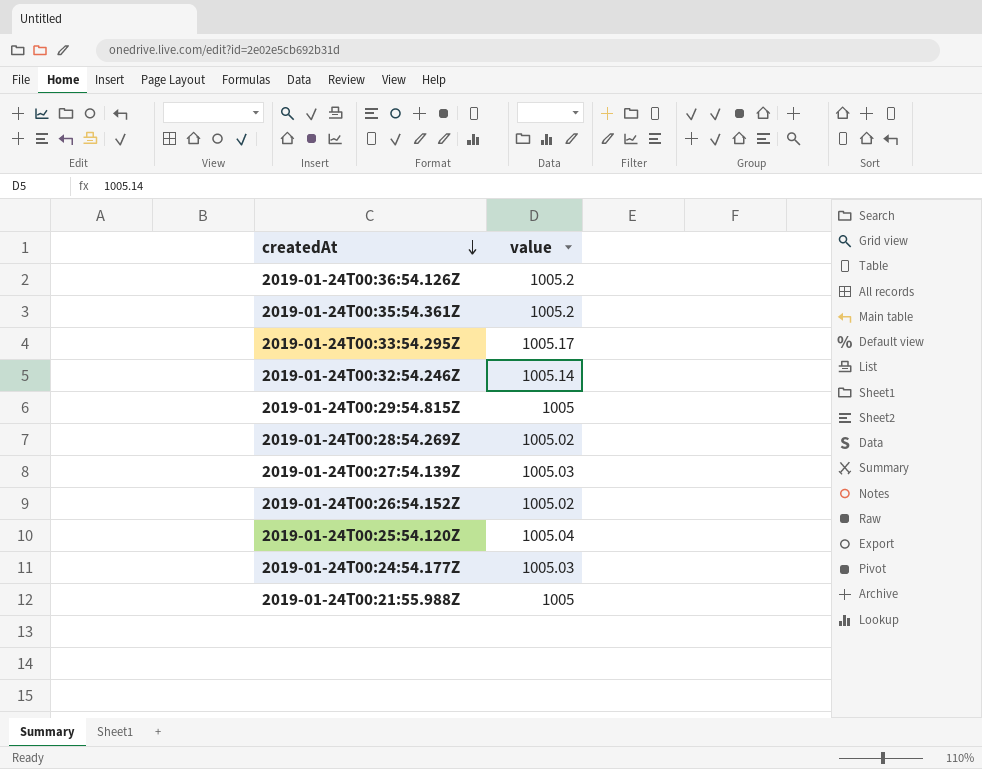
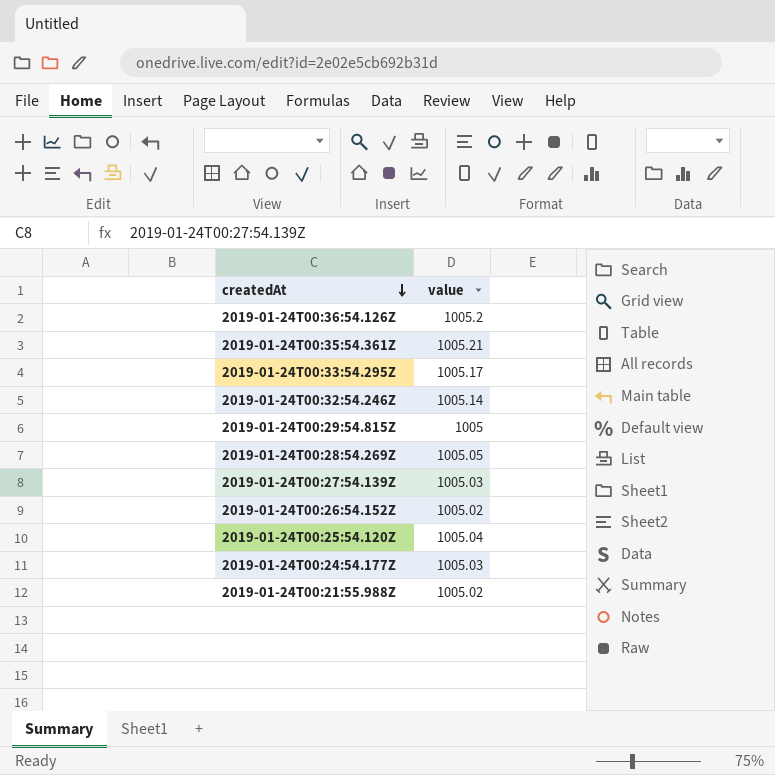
2019-01-24T00:35:54.361Z | value: 1005.2 -> 1005.21
2019-01-24T00:28:54.269Z | value: 1005.02 -> 1005.05
2019-01-24T00:21:55.988Z | value: 1005 -> 1005.02

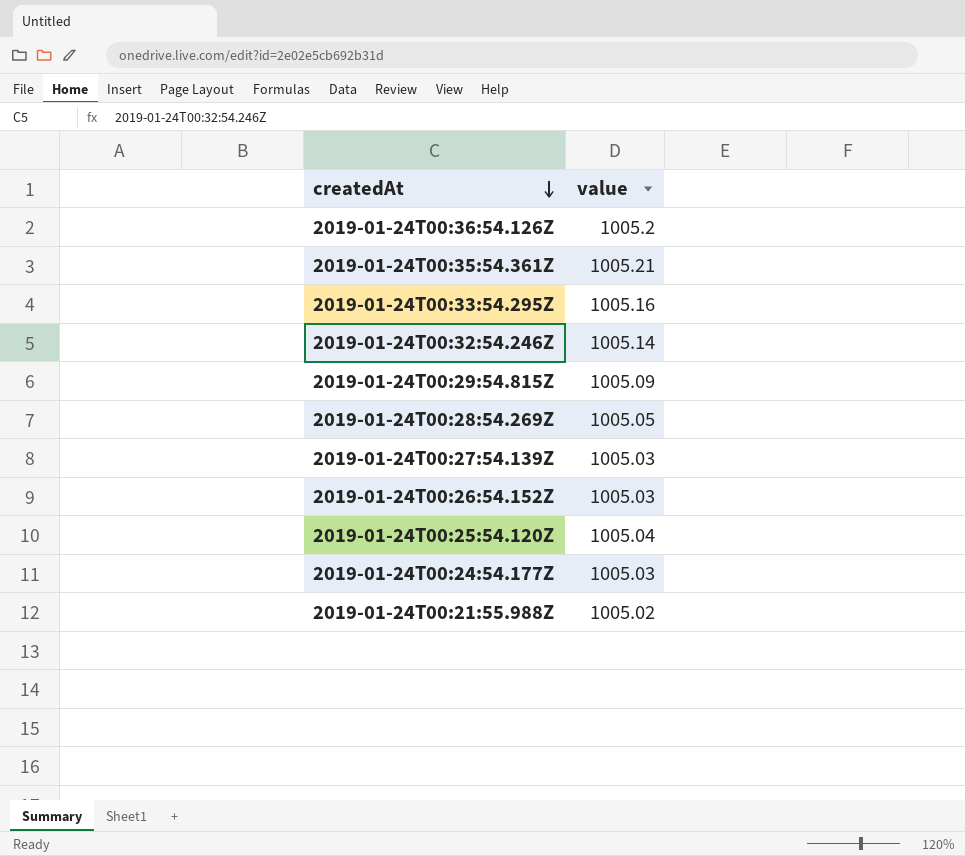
2019-01-24T00:33:54.295Z | value: 1005.17 -> 1005.16
2019-01-24T00:29:54.815Z | value: 1005 -> 1005.09
2019-01-24T00:26:54.152Z | value: 1005.02 -> 1005.03

